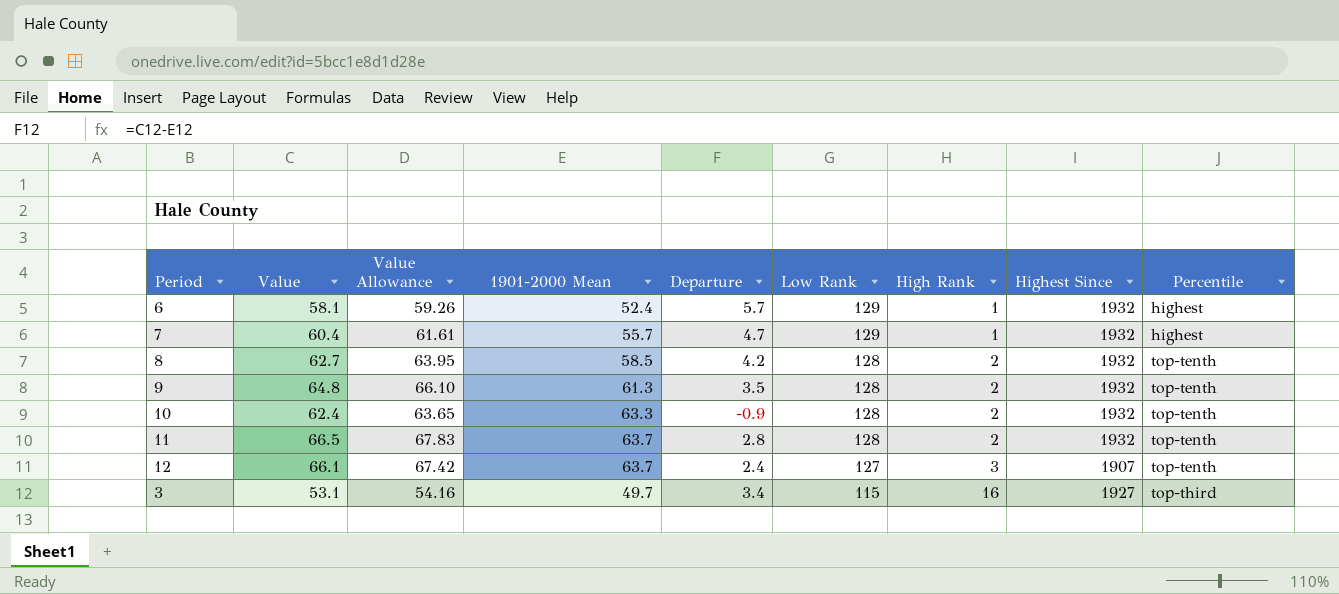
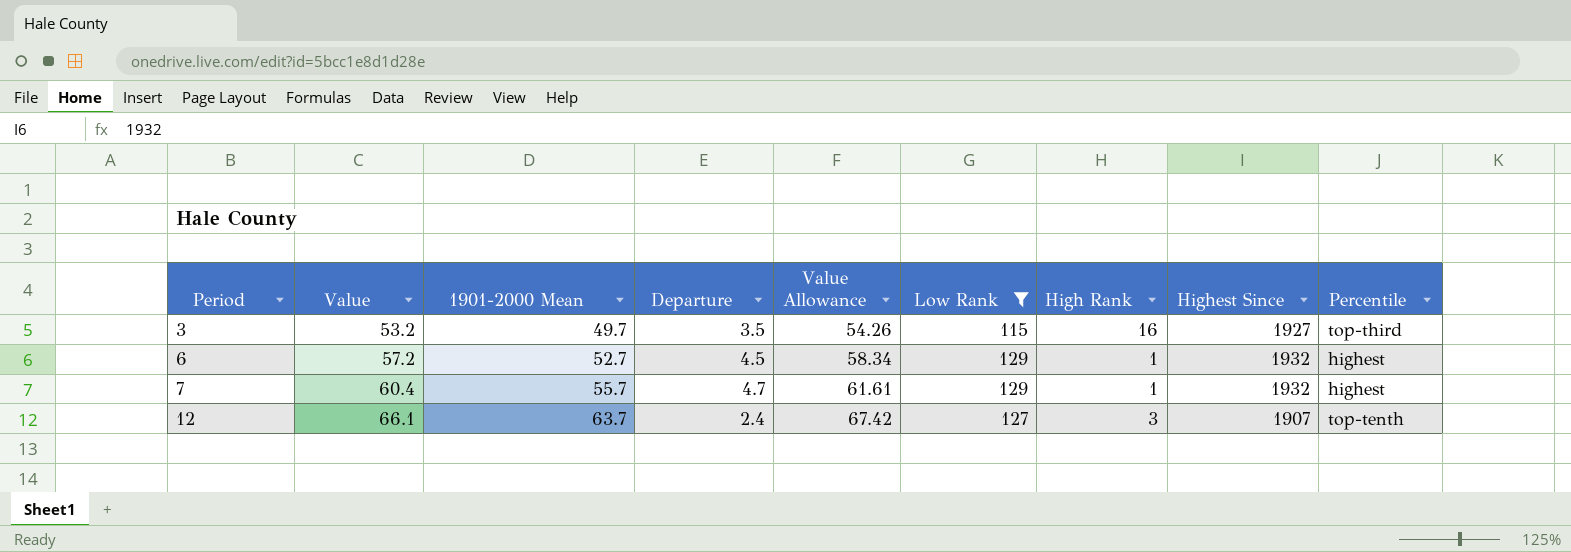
filter: none -> Low Rank != 128
row order: Low Rank descending -> Period ascending
column Value Allowance | position: 3 -> 5
3 | Value: 53.1 -> 53.2
3 | Departure: 3.4 -> 3.5
3 | Value Allowance: 54.16 -> 54.26
6 | Value: 58.1 -> 57.2
6 | 1901-2000 Mean: 52.4 -> 52.7
6 | Departure: 5.7 -> 4.5
6 | Value Allowance: 59.26 -> 58.34

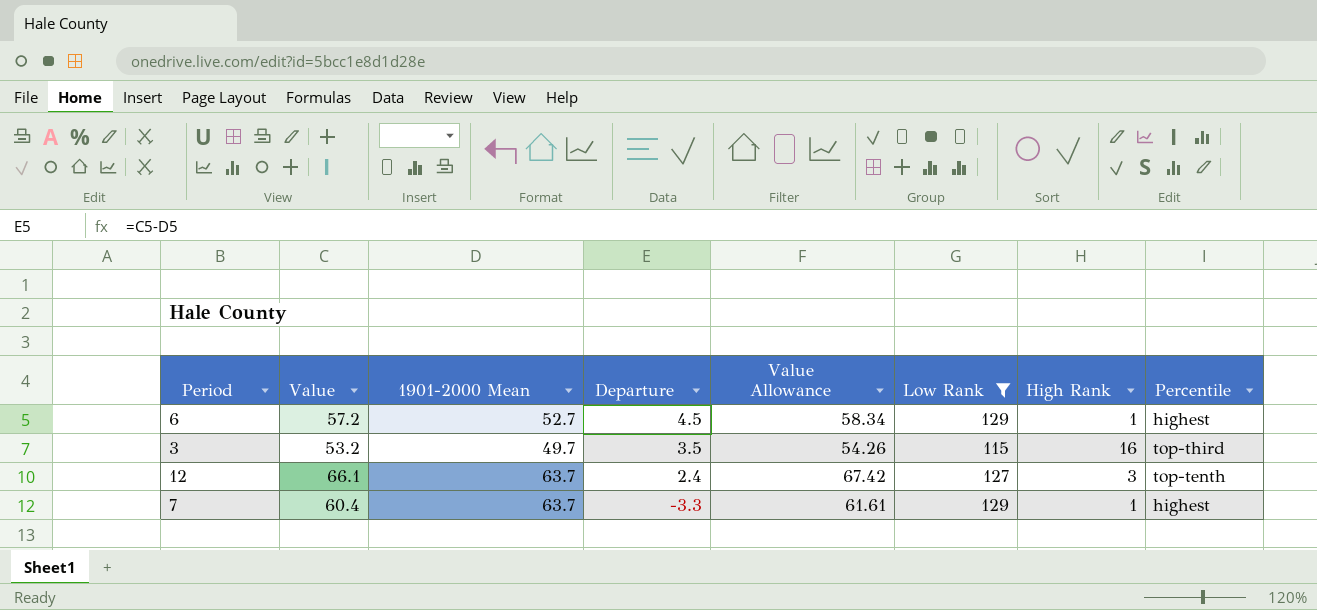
row order: Period ascending -> Departure descending
column Highest Since | position: 8 -> none
7 | 1901-2000 Mean: 55.7 -> 63.7
7 | Departure: 4.7 -> -3.3

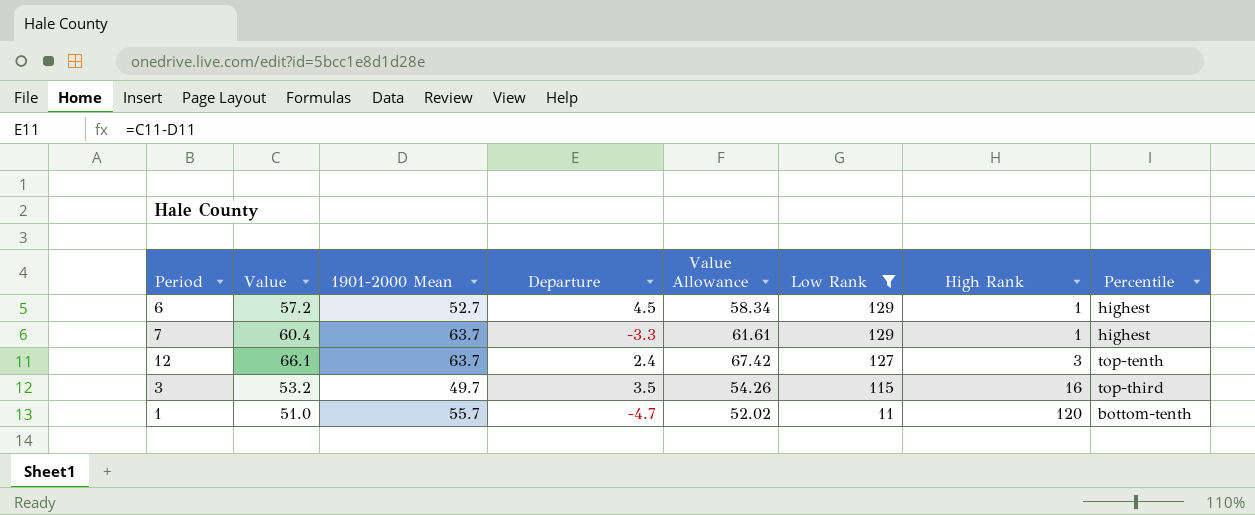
row order: Departure descending -> Low Rank descending
row 1: none -> 51.0 | 55.7 | -4.7 | 52.02 | 11 | 120 | bottom-tenth

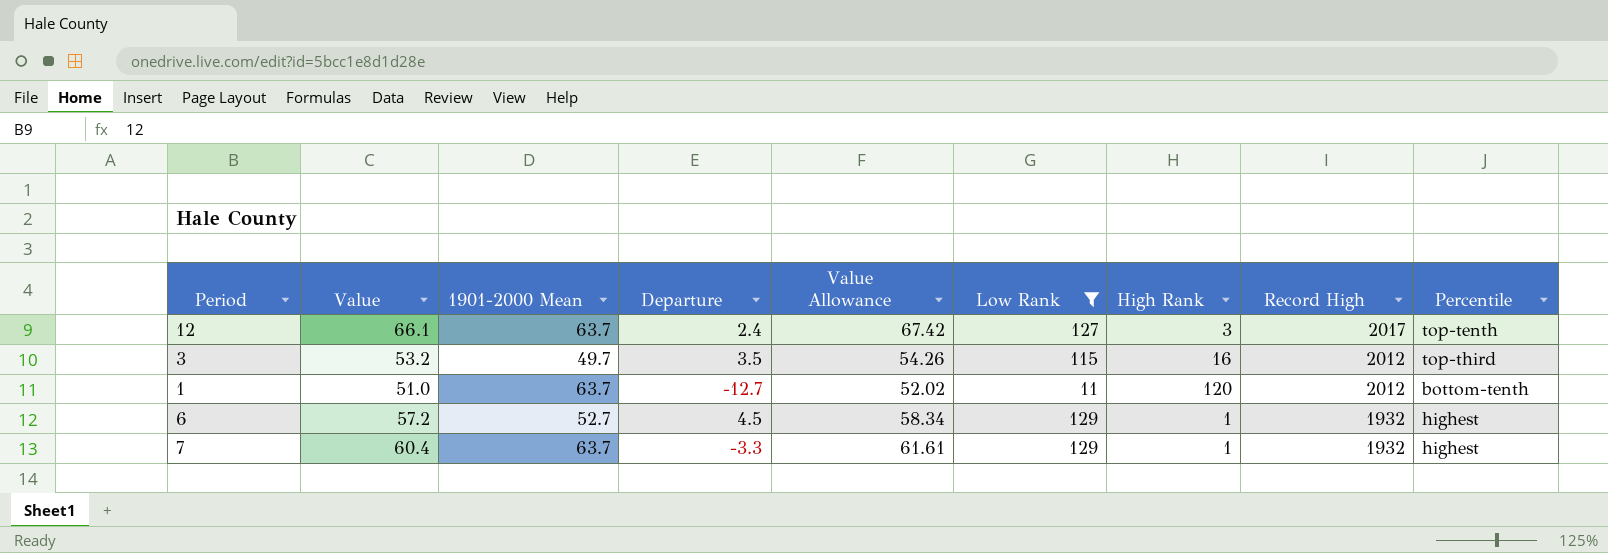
row order: Low Rank descending -> Record High descending
column Record High | position: none -> 8
1 | 1901-2000 Mean: 55.7 -> 63.7
1 | Departure: -4.7 -> -12.7

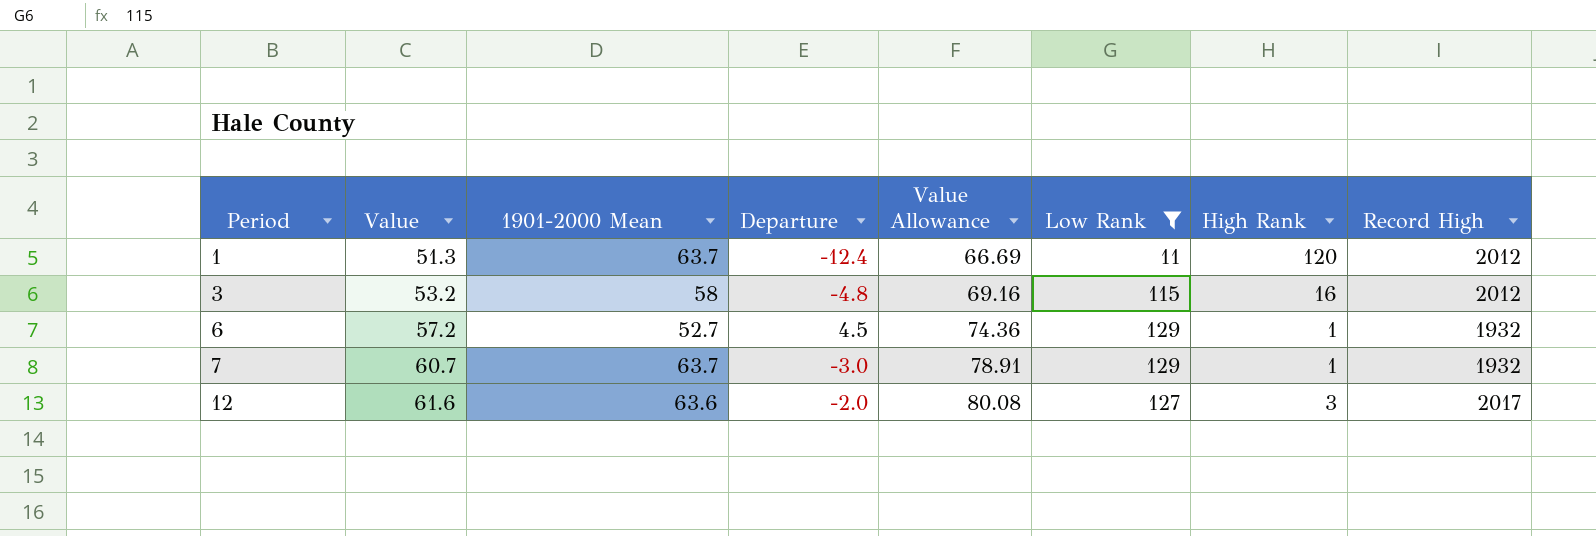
row order: Record High descending -> Period ascending
column Percentile | position: 9 -> none
column Value Allowance | formula: [Value] * 1.02 -> [Value] * 1.3
1 | Value: 51.0 -> 51.3
1 | Departure: -12.7 -> -12.4
3 | 1901-2000 Mean: 49.7 -> 58
3 | Departure: 3.5 -> -4.8
7 | Value: 60.4 -> 60.7
7 | Departure: -3.3 -> -3.0
12 | Value: 66.1 -> 61.6
12 | 1901-2000 Mean: 63.7 -> 63.6
12 | Departure: 2.4 -> -2.0

